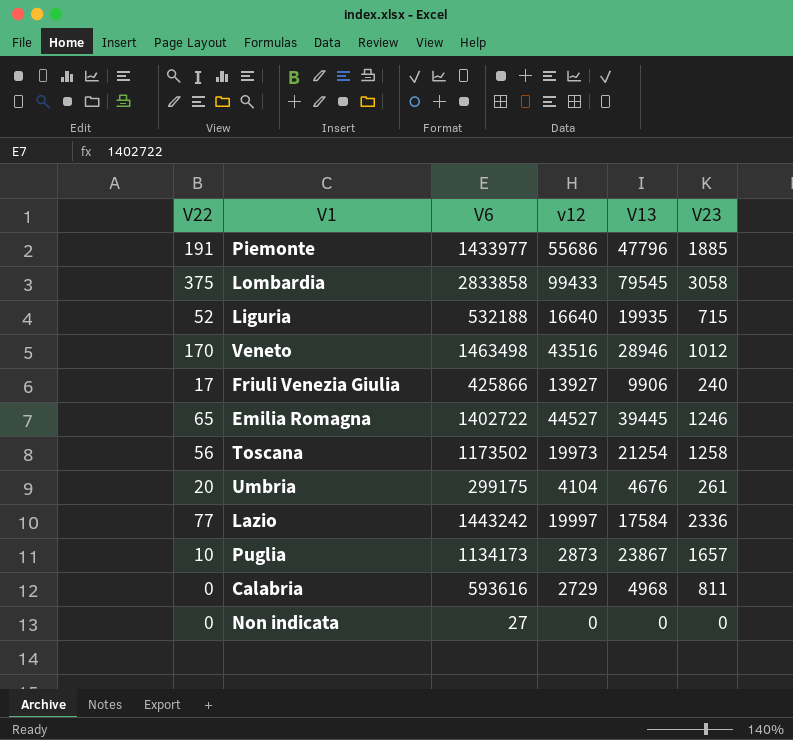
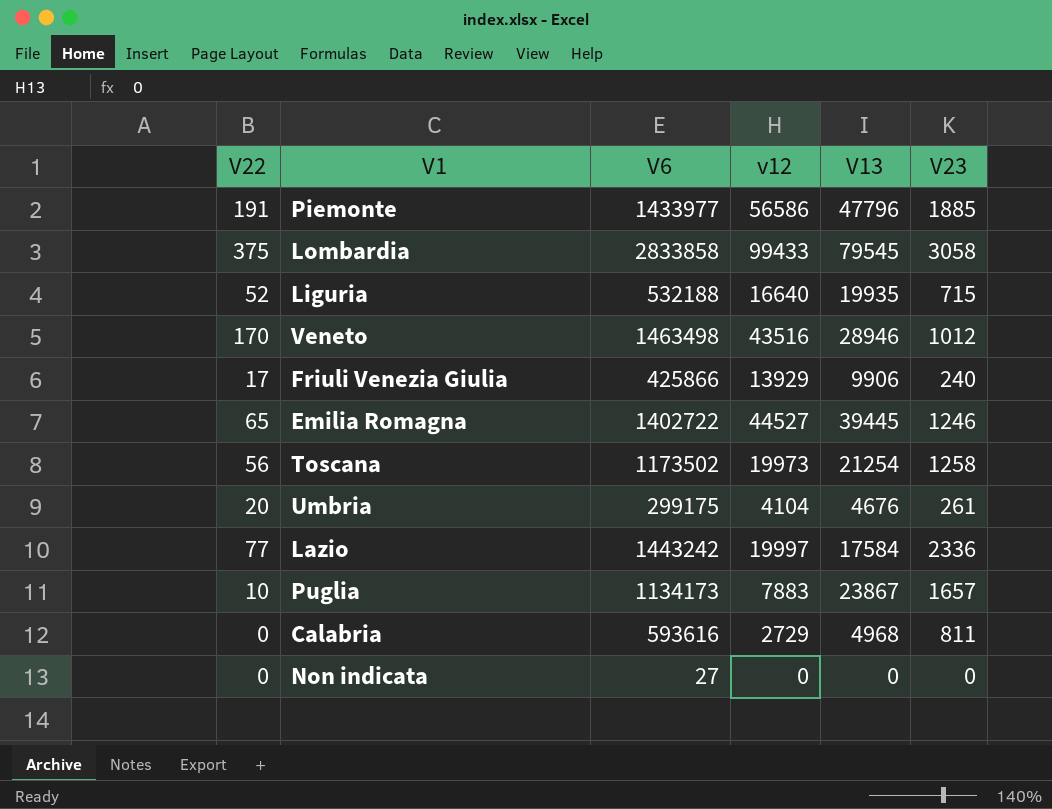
Piemonte | v12: 55686 -> 56586
Friuli Venezia Giulia | v12: 13927 -> 13929
Puglia | v12: 2873 -> 7883

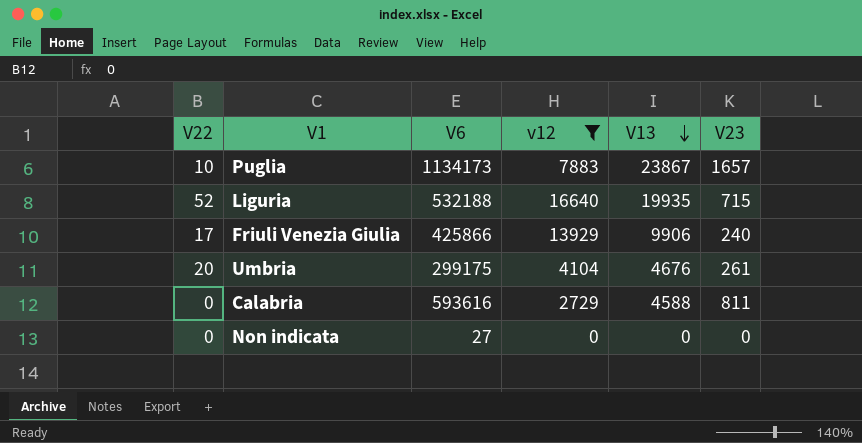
filter: none -> v12 <= 16640
row order: none -> V13 descending
Calabria | V13: 4968 -> 4588

